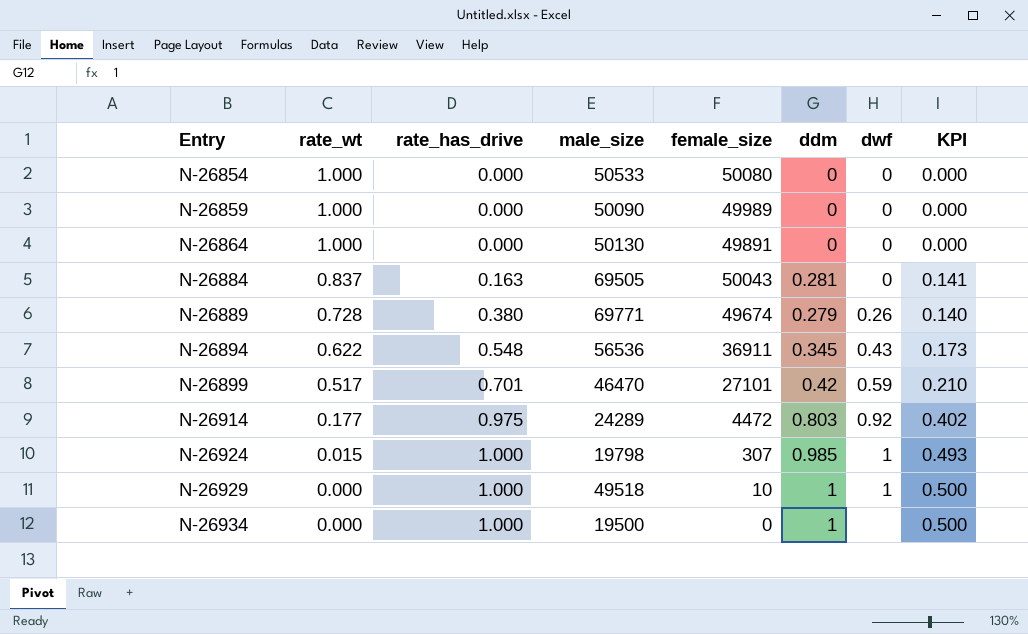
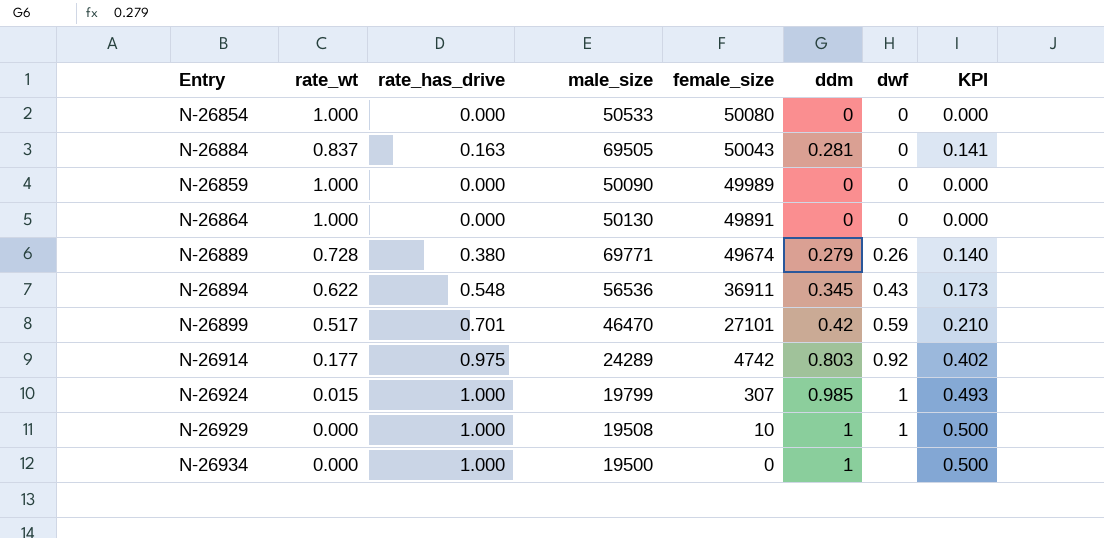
row order: Entry ascending -> female_size descending
N-26914 | female_size: 4472 -> 4742
N-26924 | male_size: 19798 -> 19799
N-26929 | male_size: 49518 -> 19508

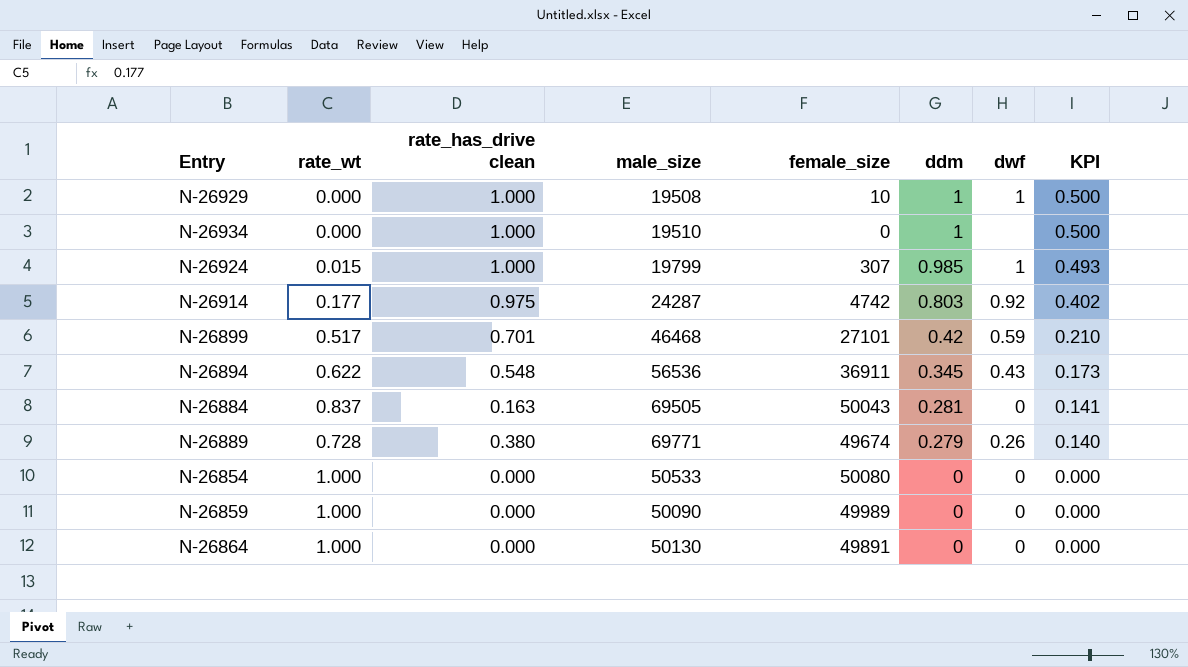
row order: female_size descending -> ddm descending
column name: rate_has_drive -> rate_has_drive clean
N-26934 | male_size: 19500 -> 19510
N-26914 | male_size: 24289 -> 24287
N-26899 | male_size: 46470 -> 46468

